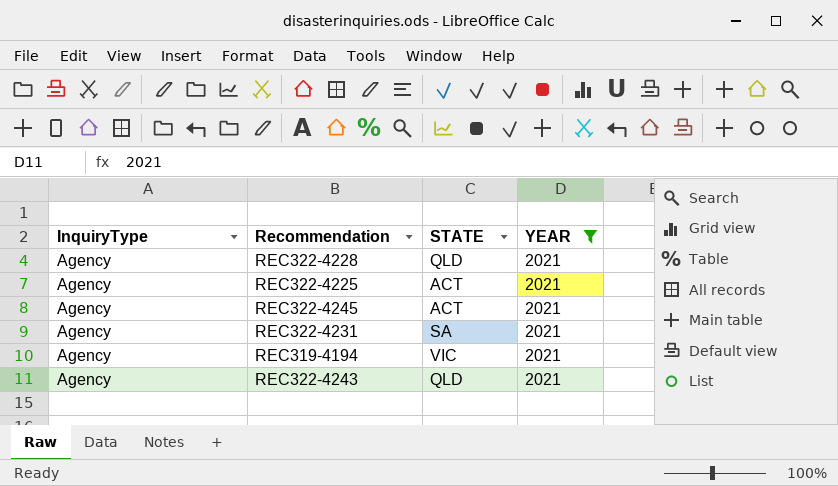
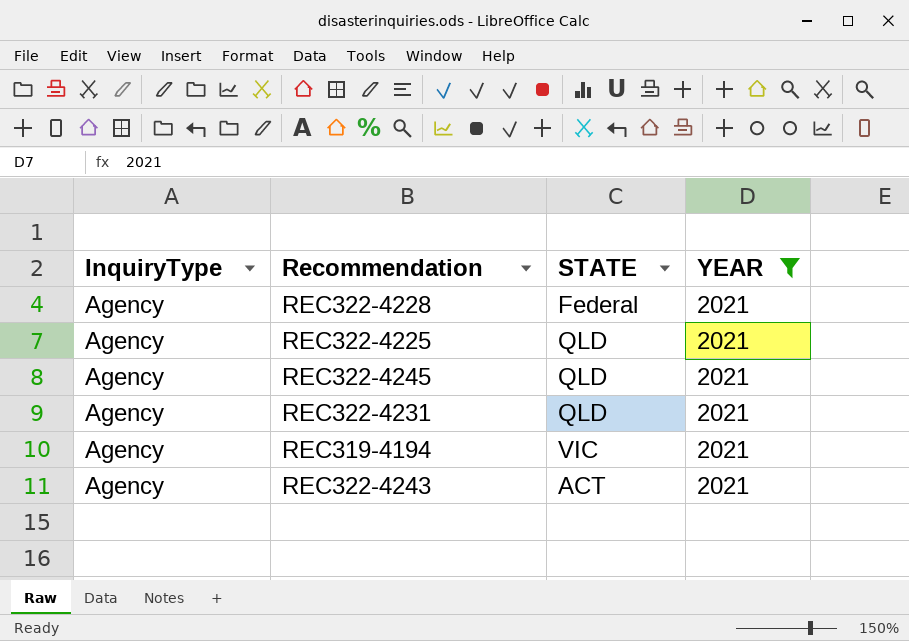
REC322-4228 | STATE: QLD -> Federal
REC322-4225 | STATE: ACT -> QLD
REC322-4245 | STATE: ACT -> QLD
REC322-4231 | STATE: SA -> QLD
REC322-4243 | STATE: QLD -> ACT

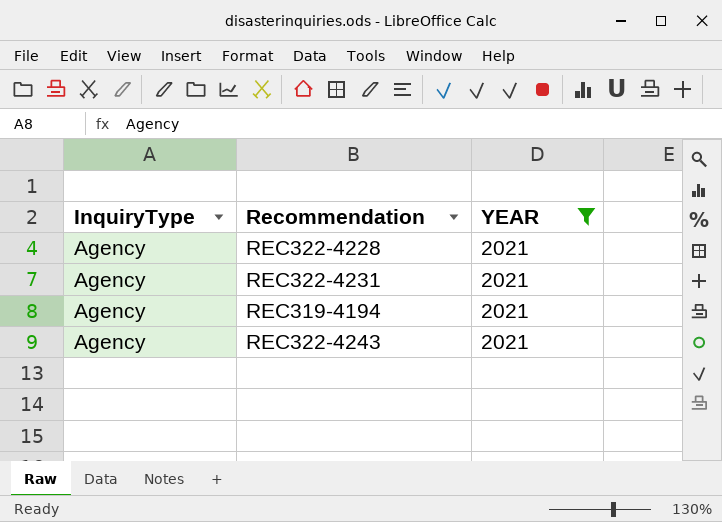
column STATE | position: 3 -> none
row REC322-4225: Agency | QLD | 2021 -> none
row REC322-4245: Agency | QLD | 2021 -> none

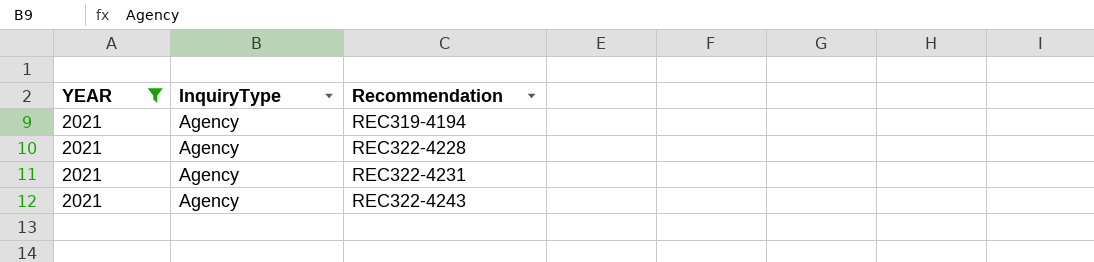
row order: none -> Recommendation ascending
column YEAR | position: 3 -> 1

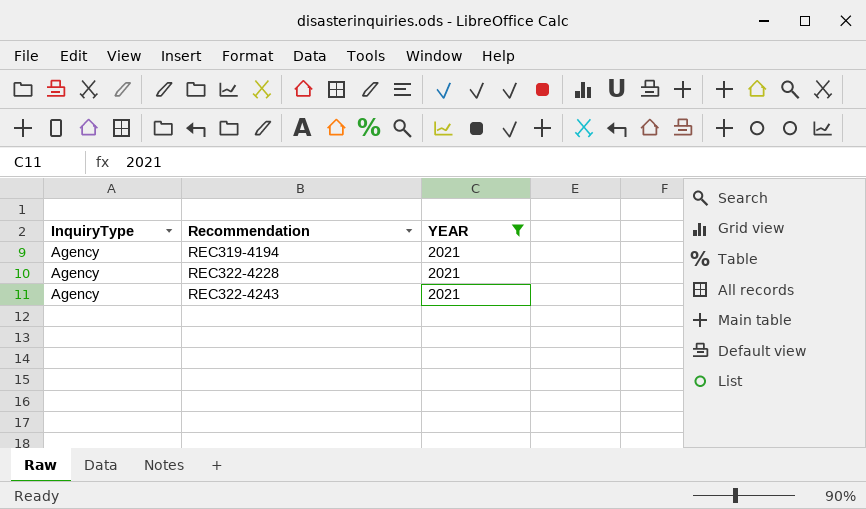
column YEAR | position: 1 -> 3
row REC322-4231: 2021 | Agency -> none

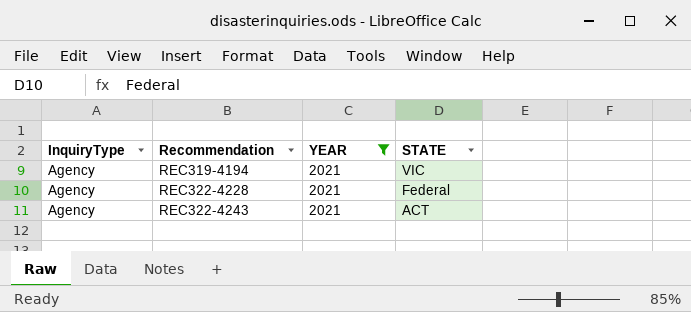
column STATE | position: none -> 4

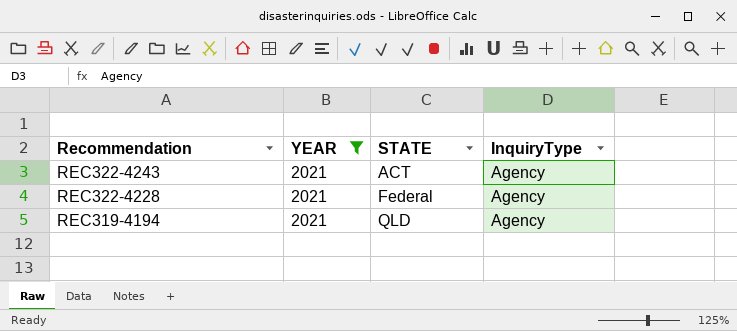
row order: Recommendation ascending -> Recommendation descending
column InquiryType | position: 1 -> 4
REC319-4194 | STATE: VIC -> QLD

